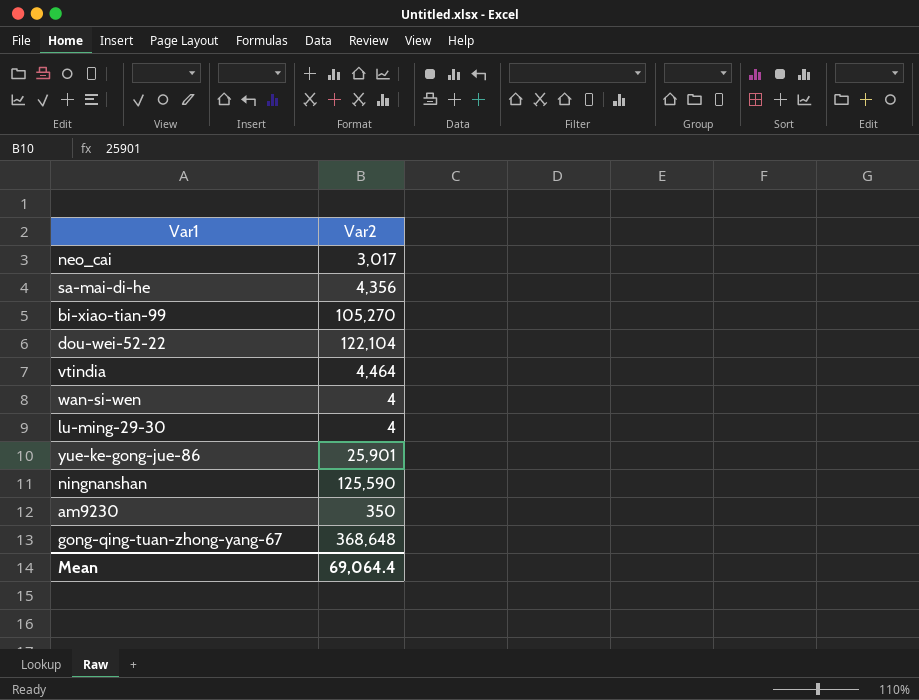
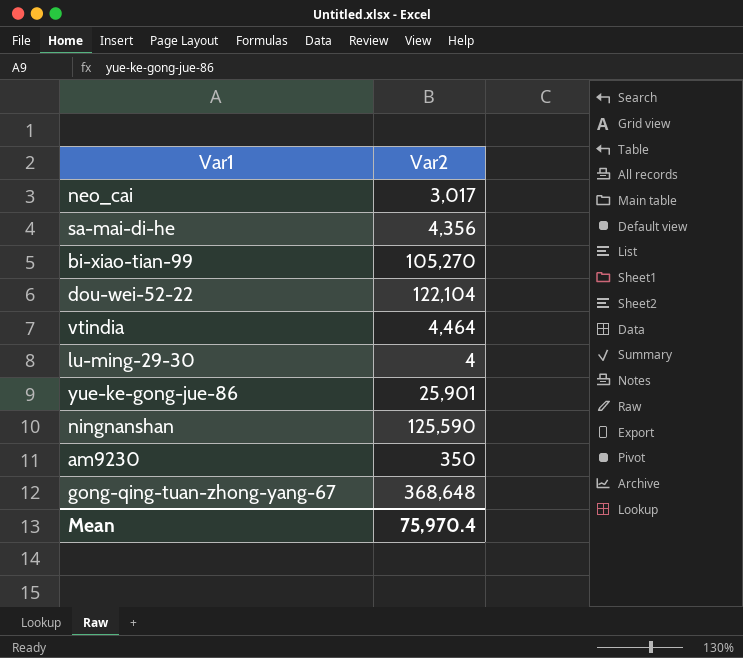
row wan-si-wen: 4 -> none
Mean | Var2: 69,064.4 -> 75,970.4

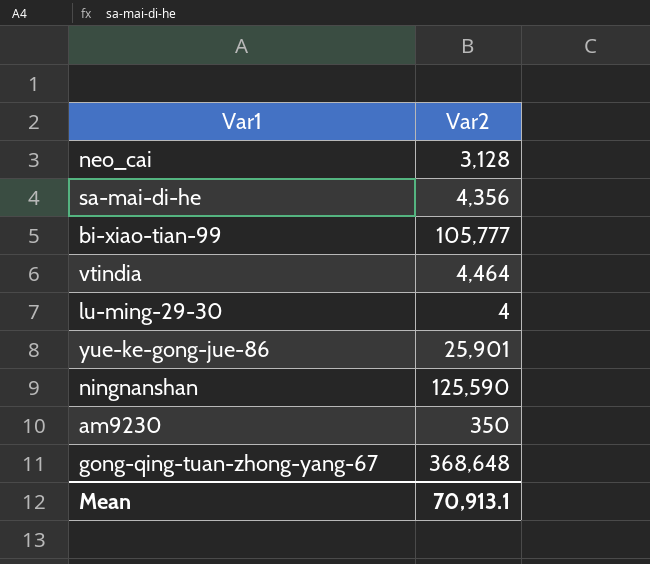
row dou-wei-52-22: 122,104 -> none
neo_cai | Var2: 3,017 -> 3,128
bi-xiao-tian-99 | Var2: 105,270 -> 105,777
Mean | Var2: 75,970.4 -> 70,913.1

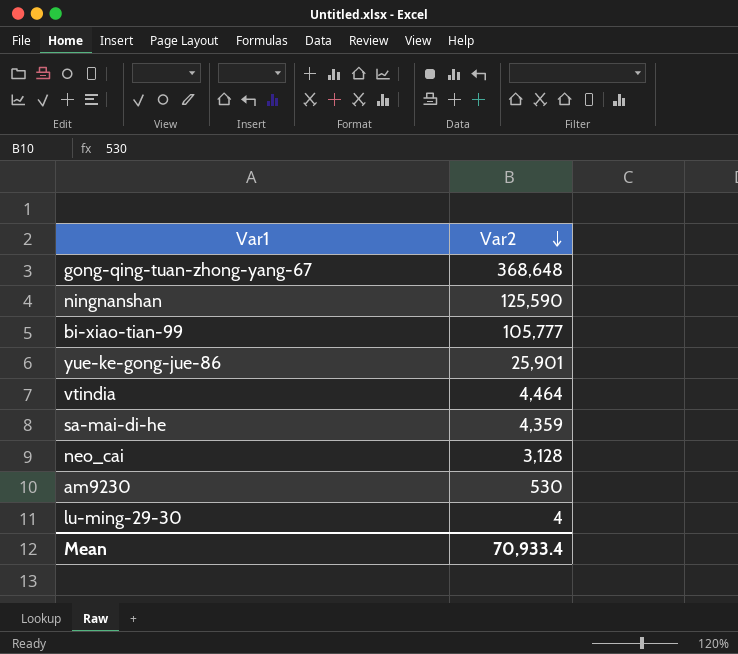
row order: none -> Var2 descending
sa-mai-di-he | Var2: 4,356 -> 4,359
am9230 | Var2: 350 -> 530
Mean | Var2: 70,913.1 -> 70,933.4

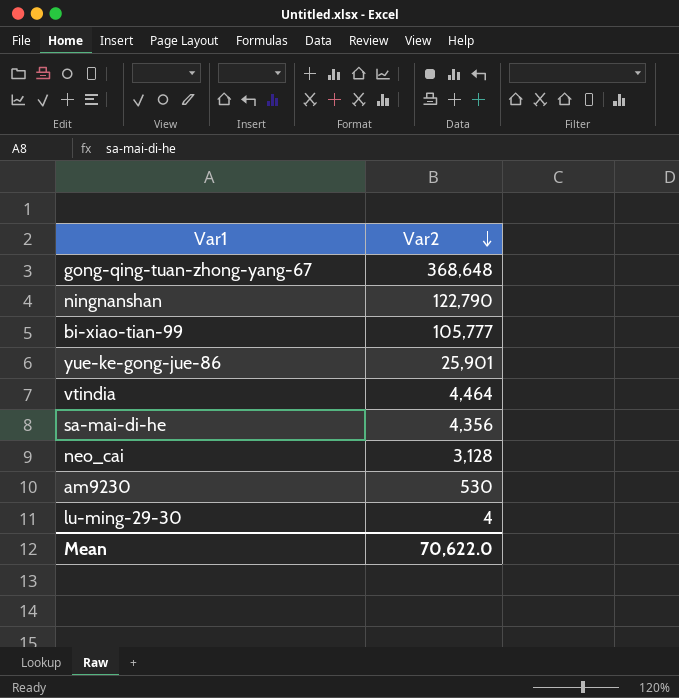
ningnanshan | Var2: 125,590 -> 122,790
sa-mai-di-he | Var2: 4,359 -> 4,356
Mean | Var2: 70,933.4 -> 70,622.0

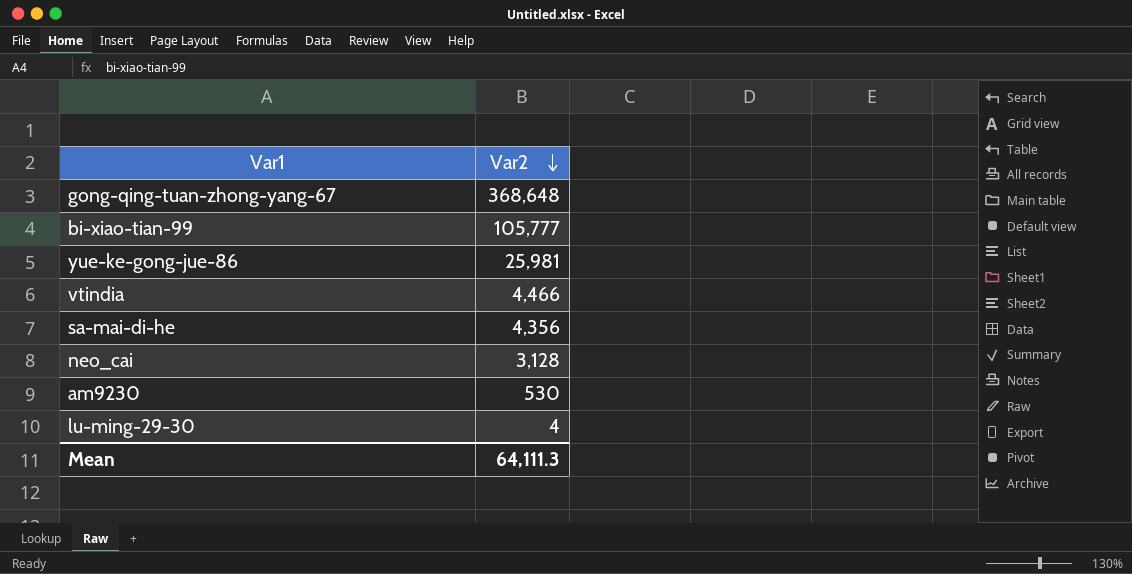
row ningnanshan: 122,790 -> none
yue-ke-gong-jue-86 | Var2: 25,901 -> 25,981
vtindia | Var2: 4,464 -> 4,466
Mean | Var2: 70,622.0 -> 64,111.3

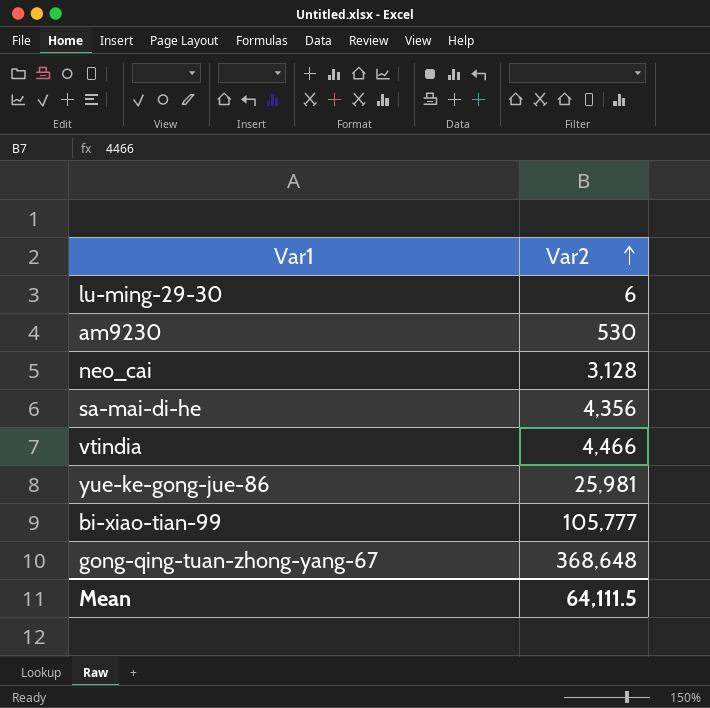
row order: Var2 descending -> Var2 ascending
lu-ming-29-30 | Var2: 4 -> 6
Mean | Var2: 64,111.3 -> 64,111.5

